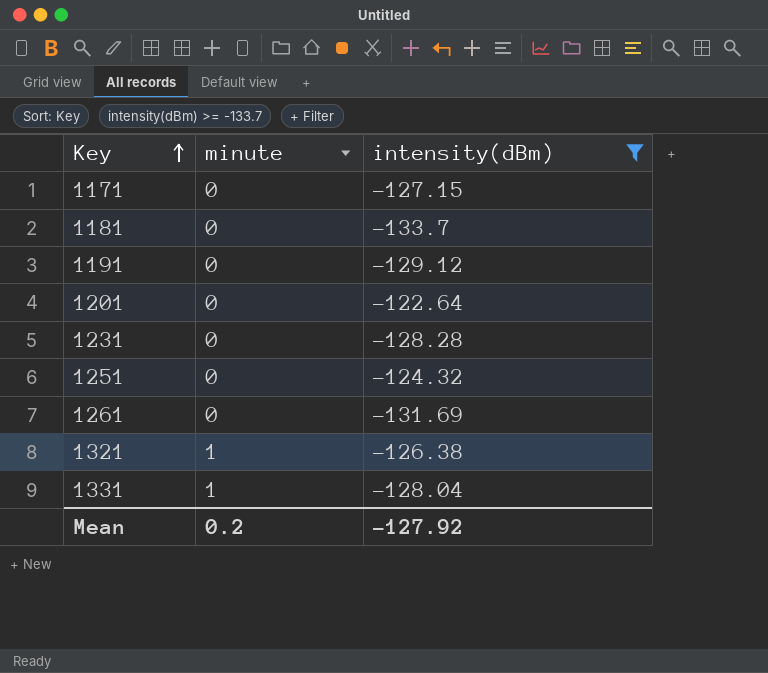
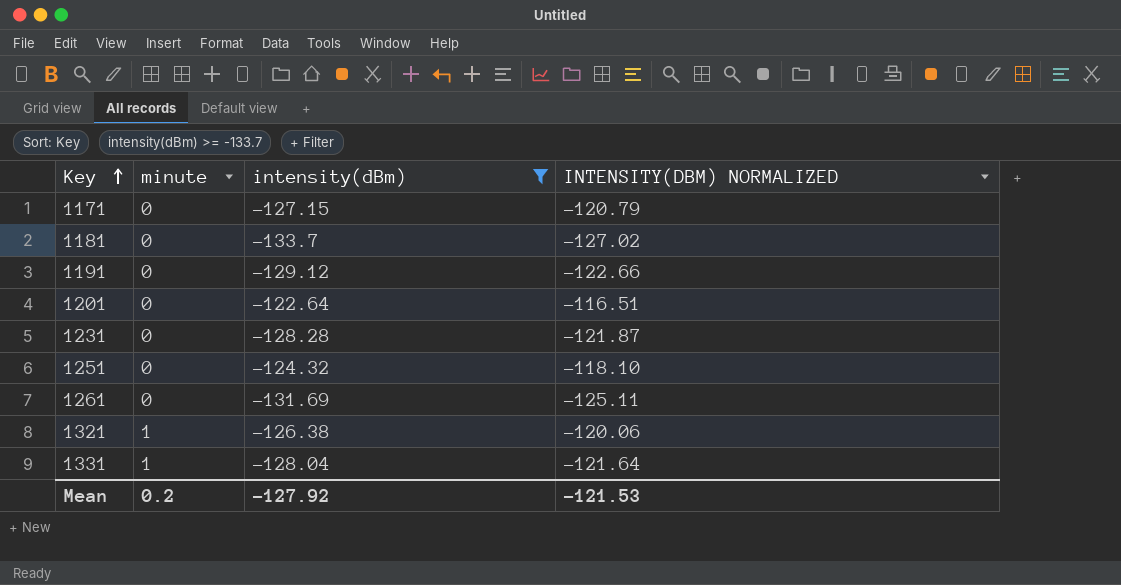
column INTENSITY(DBM) NORMALIZED | formula: none -> [intensity(dBm)] * 0.95

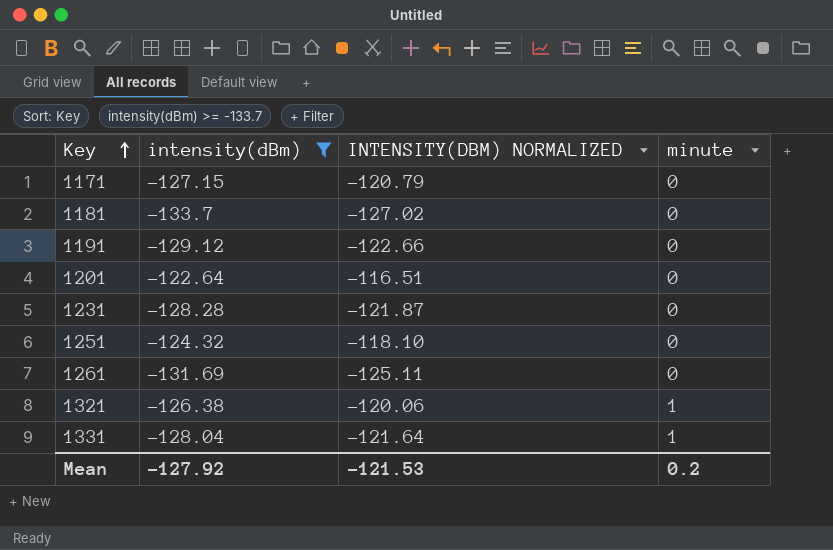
column minute | position: 2 -> 4

